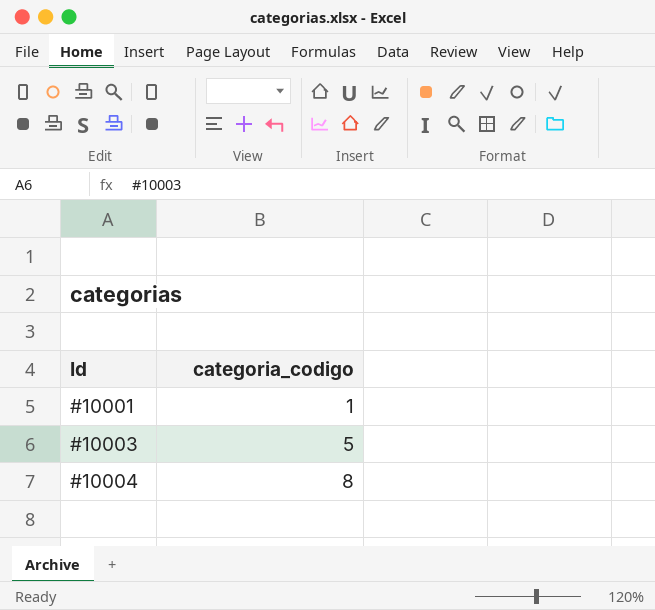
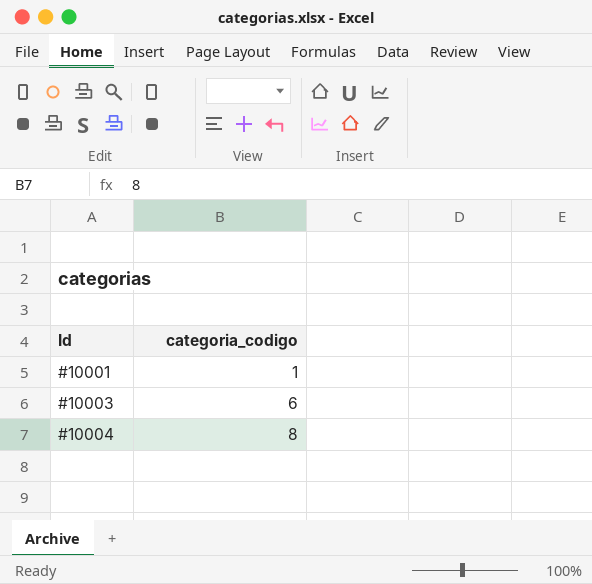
#10003 | categoria_codigo: 5 -> 6

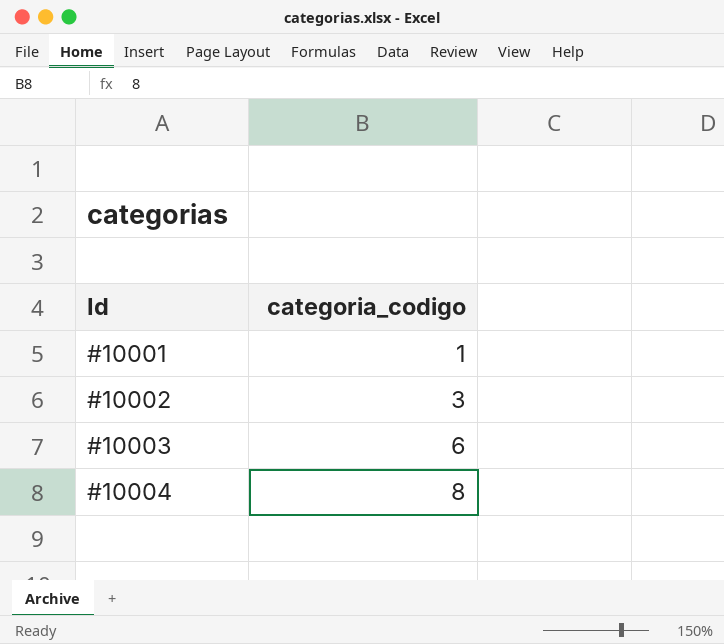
row #10002: none -> 3

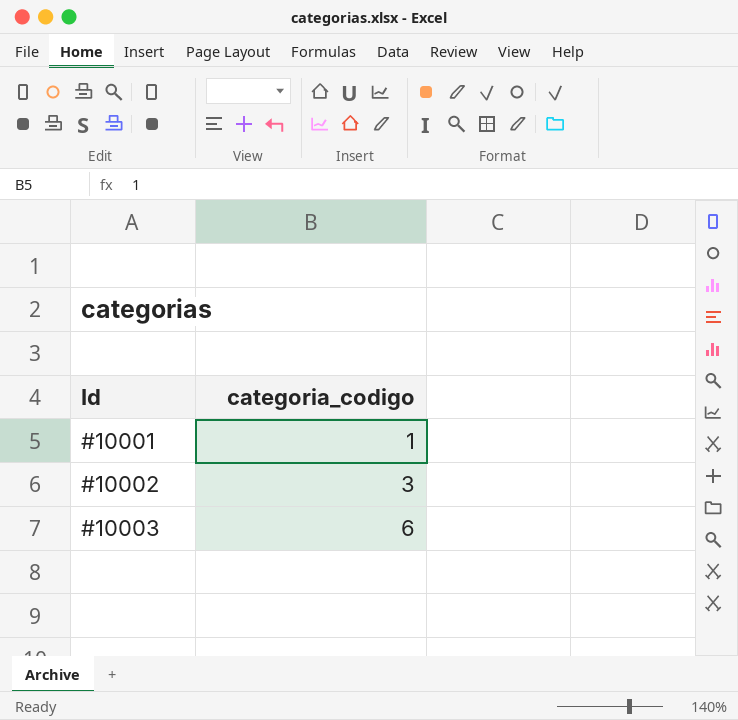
row #10004: 8 -> none

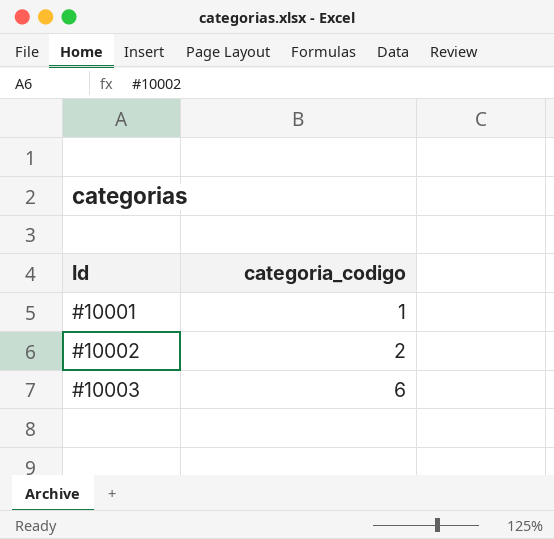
#10002 | categoria_codigo: 3 -> 2

